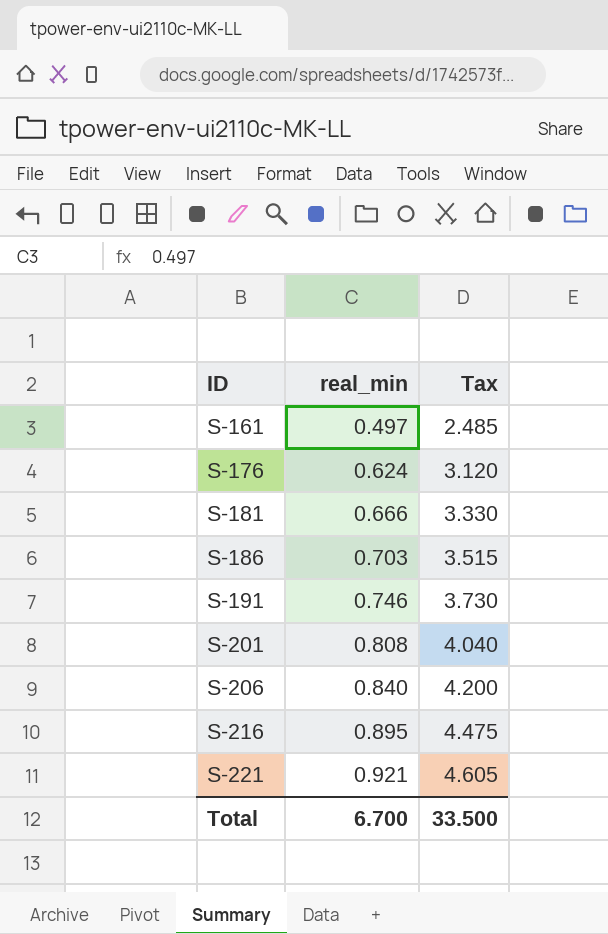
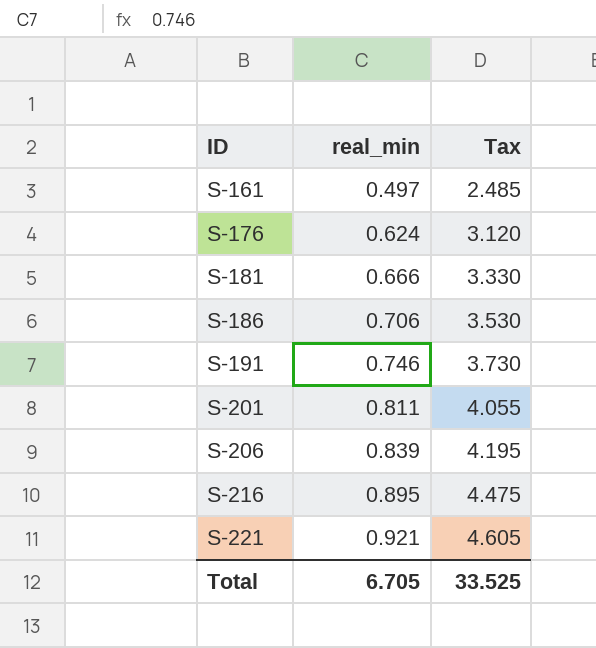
S-186 | real_min: 0.703 -> 0.706
S-186 | Tax: 3.515 -> 3.530
S-201 | real_min: 0.808 -> 0.811
S-201 | Tax: 4.040 -> 4.055
S-206 | real_min: 0.840 -> 0.839
S-206 | Tax: 4.200 -> 4.195
Total | real_min: 6.700 -> 6.705
Total | Tax: 33.500 -> 33.525

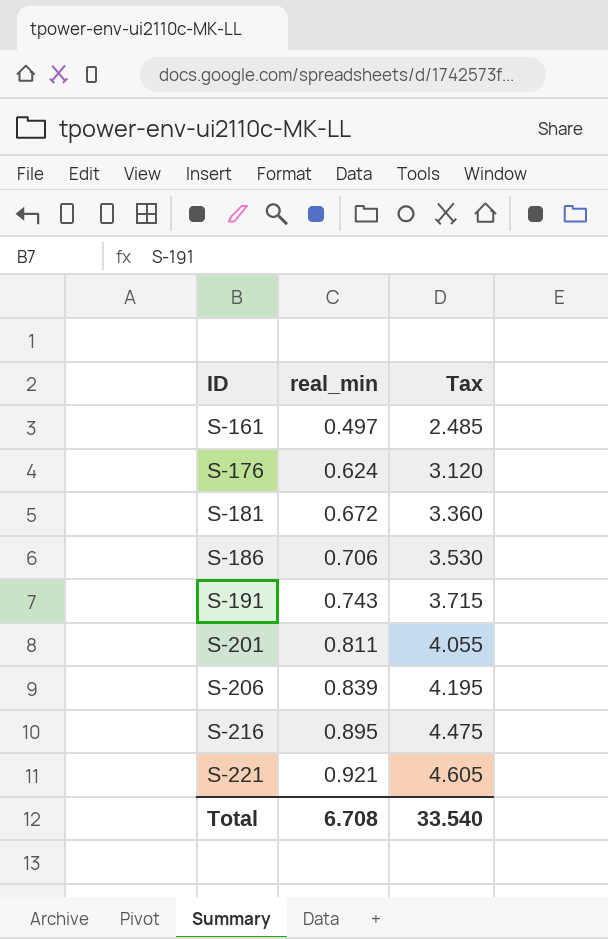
S-181 | real_min: 0.666 -> 0.672
S-181 | Tax: 3.330 -> 3.360
S-191 | real_min: 0.746 -> 0.743
S-191 | Tax: 3.730 -> 3.715
Total | real_min: 6.705 -> 6.708
Total | Tax: 33.525 -> 33.540

